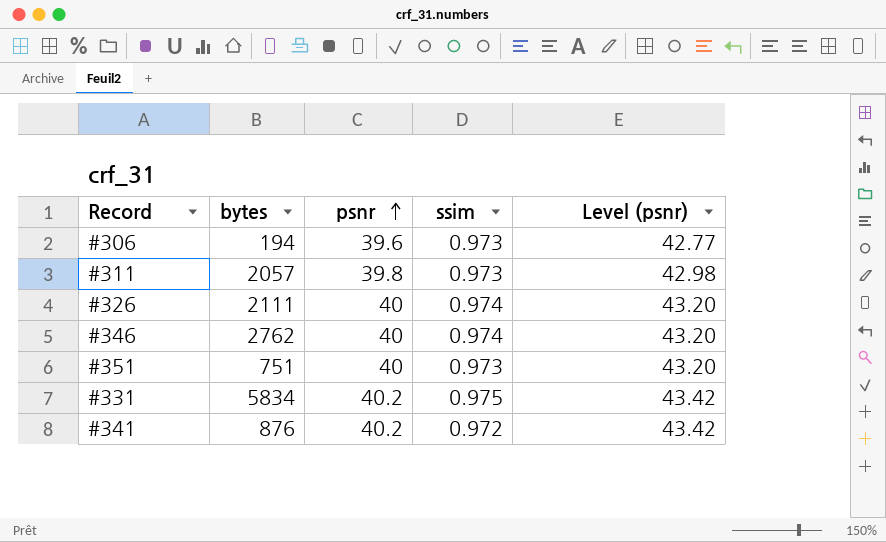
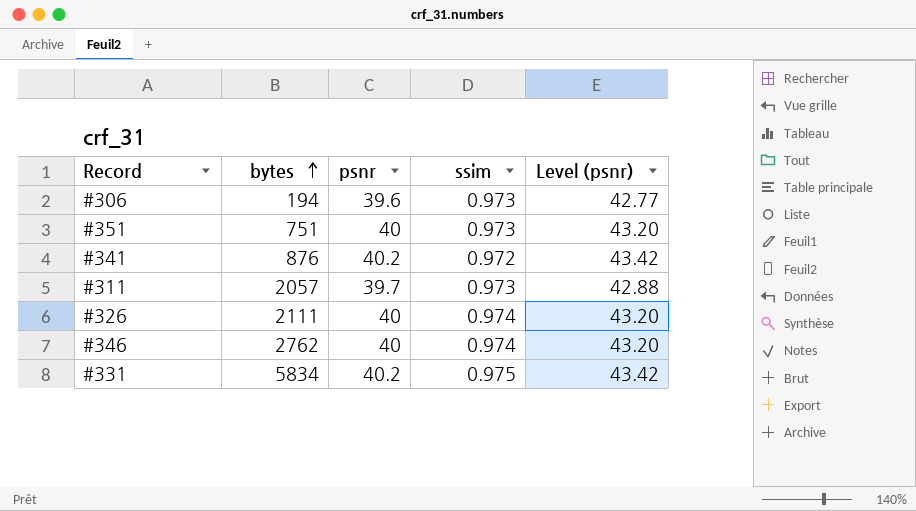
row order: psnr ascending -> bytes ascending
#311 | psnr: 39.8 -> 39.7
#311 | Level (psnr): 42.98 -> 42.88

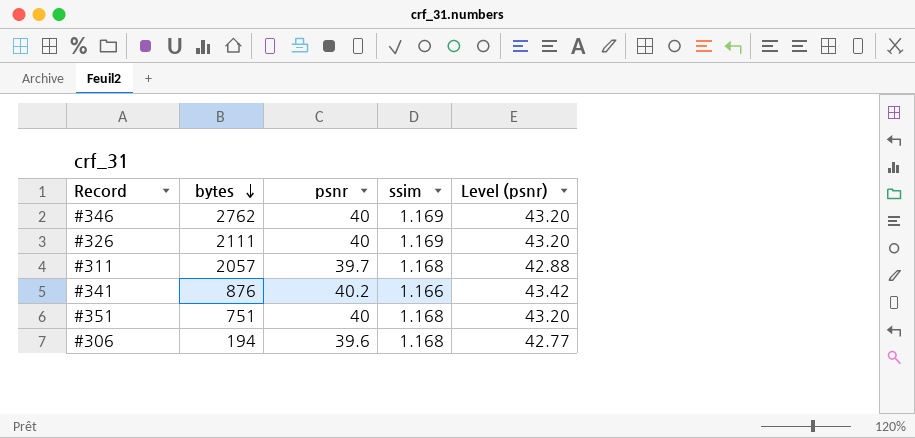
row order: bytes ascending -> bytes descending
row #331: 5834 | 40.2 | 0.975 | 43.42 -> none
#346 | ssim: 0.974 -> 1.169
#326 | ssim: 0.974 -> 1.169
#311 | ssim: 0.973 -> 1.168
#341 | ssim: 0.972 -> 1.166
#351 | ssim: 0.973 -> 1.168
#306 | ssim: 0.973 -> 1.168

